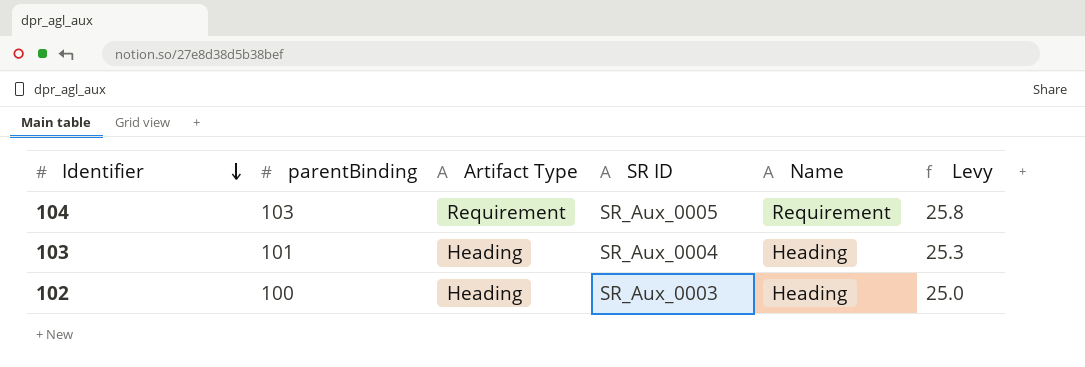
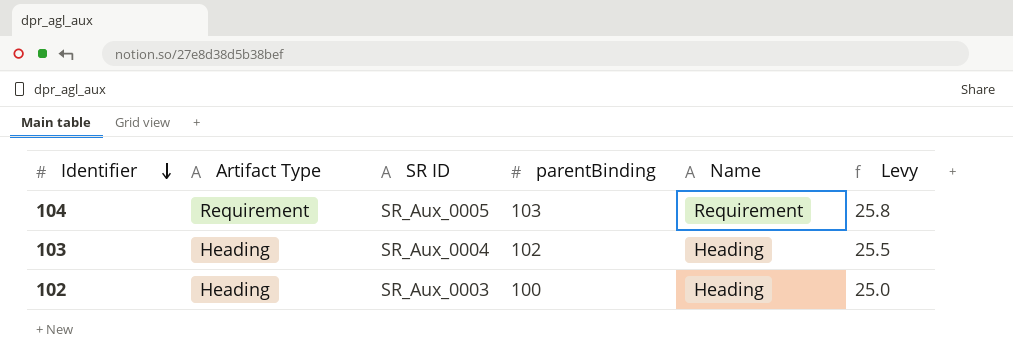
column parentBinding | position: 2 -> 4
103 | parentBinding: 101 -> 102
103 | Levy: 25.3 -> 25.5

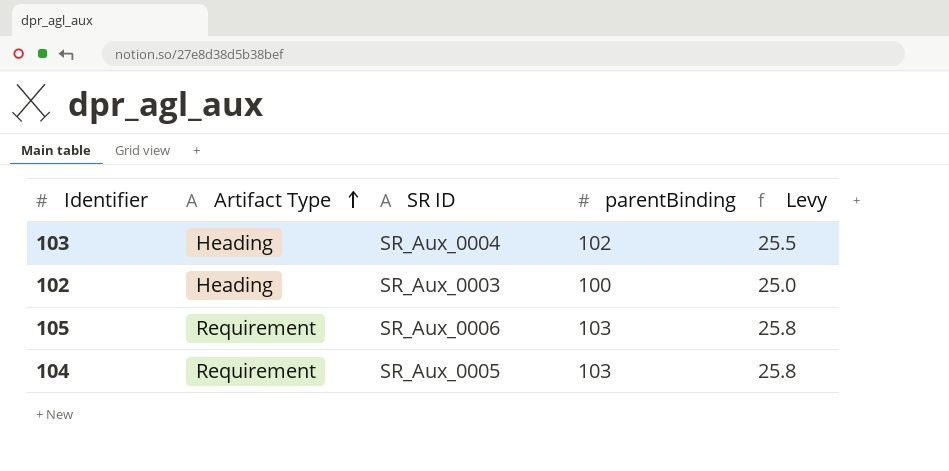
row order: Identifier descending -> Artifact Type ascending
column Name | position: 5 -> none
row 105: none -> Requirement | SR_Aux_0006 | 103 | 25.8

